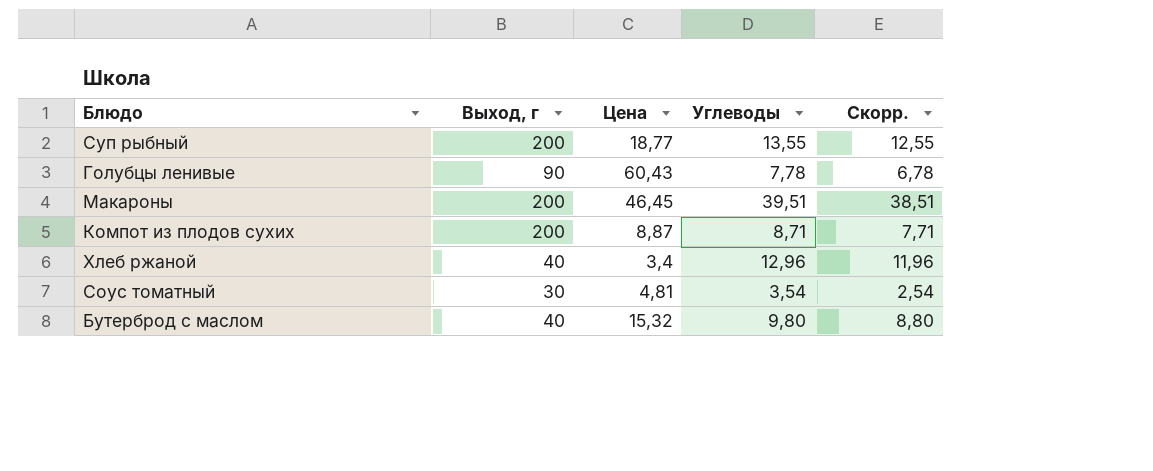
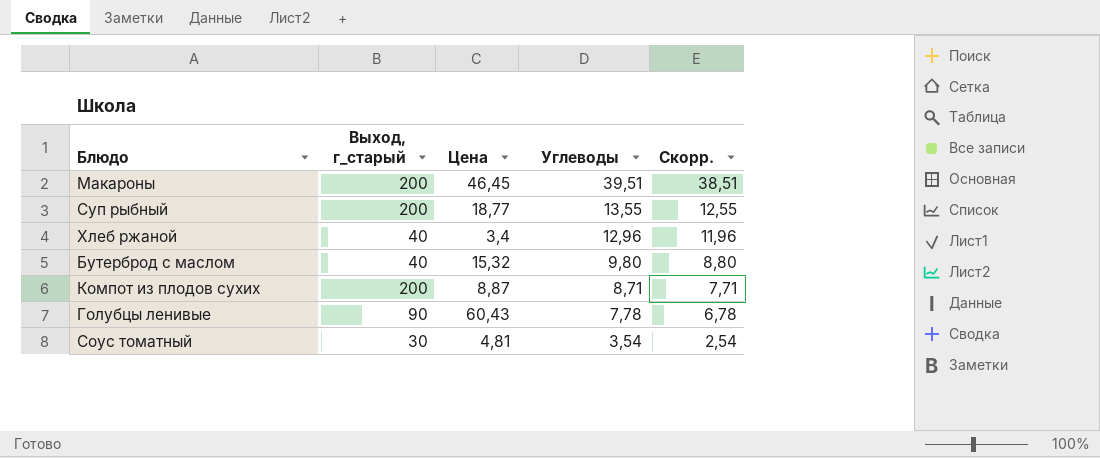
row order: none -> Углеводы descending
column name: Выход, г -> Выход, г_старый

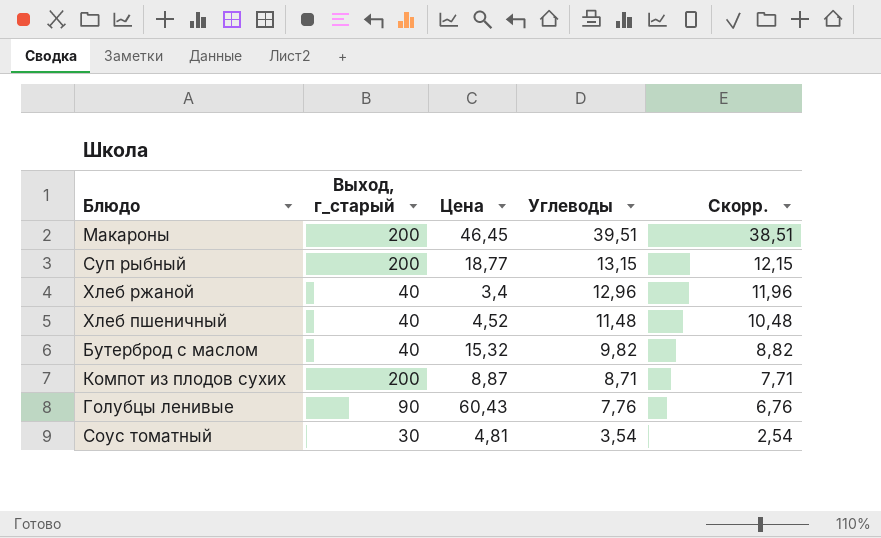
Суп рыбный | Углеводы: 13,55 -> 13,15
Суп рыбный | Скорр.: 12,55 -> 12,15
row Хлеб пшеничный: none -> 40 | 4,52 | 11,48 | 10,48
Бутерброд с маслом | Углеводы: 9,80 -> 9,82
Бутерброд с маслом | Скорр.: 8,80 -> 8,82
Голубцы ленивые | Углеводы: 7,78 -> 7,76
Голубцы ленивые | Скорр.: 6,78 -> 6,76

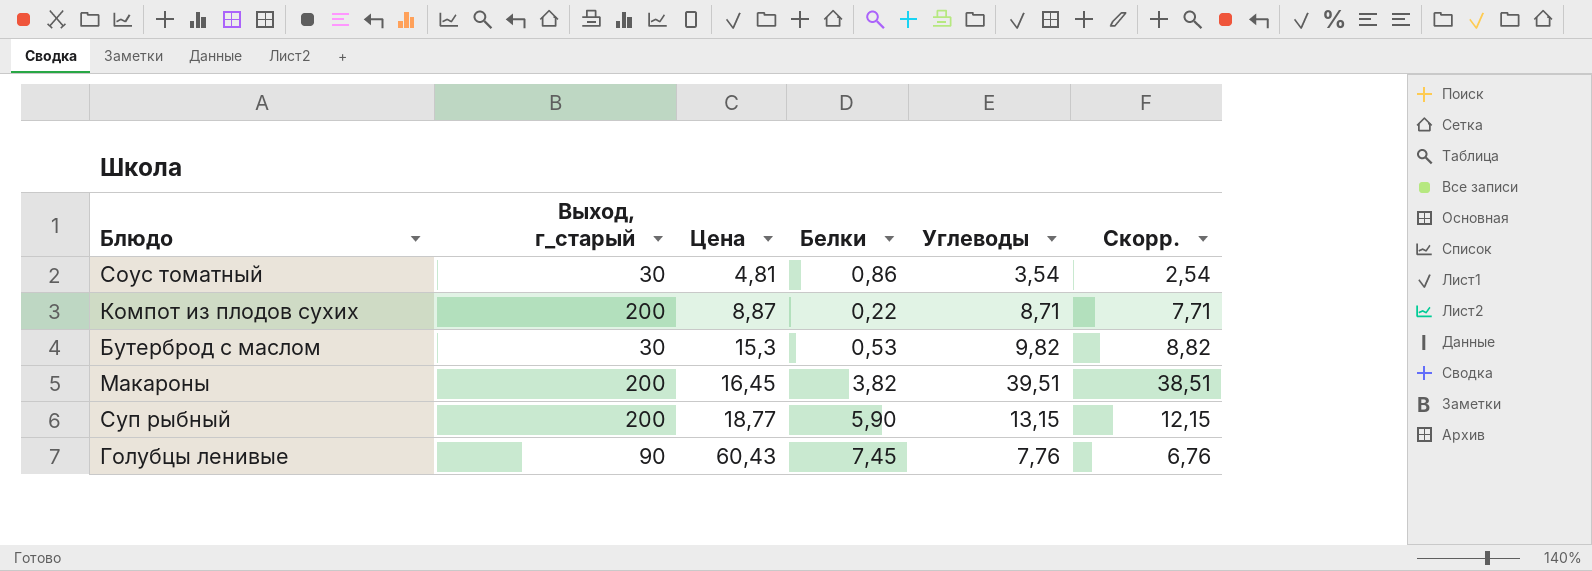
row order: Углеводы descending -> Цена ascending
column Белки | position: none -> 4
row Хлеб ржаной: 40 | 3,4 | 12,96 | 11,96 -> none
row Хлеб пшеничный: 40 | 4,52 | 11,48 | 10,48 -> none
Бутерброд с маслом | Выход, г_старый: 40 -> 30
Бутерброд с маслом | Цена: 15,32 -> 15,3
Макароны | Цена: 46,45 -> 16,45

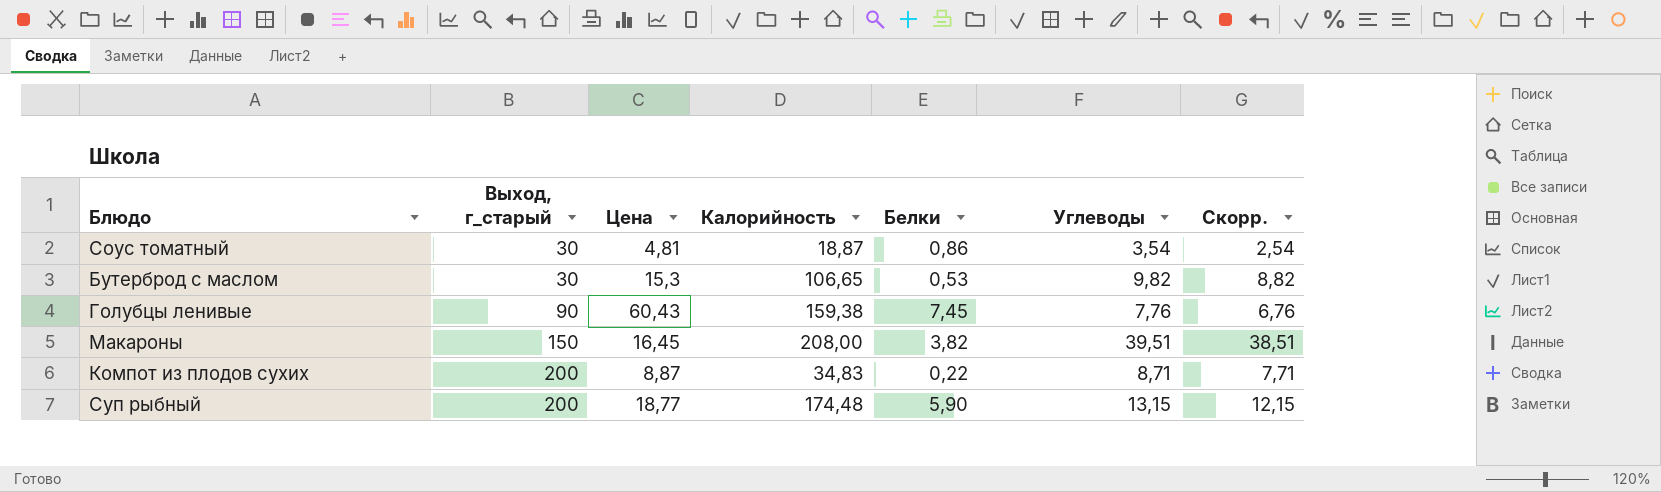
row order: Цена ascending -> Выход, г_старый ascending
column Калорийность | position: none -> 4
Макароны | Выход, г_старый: 200 -> 150

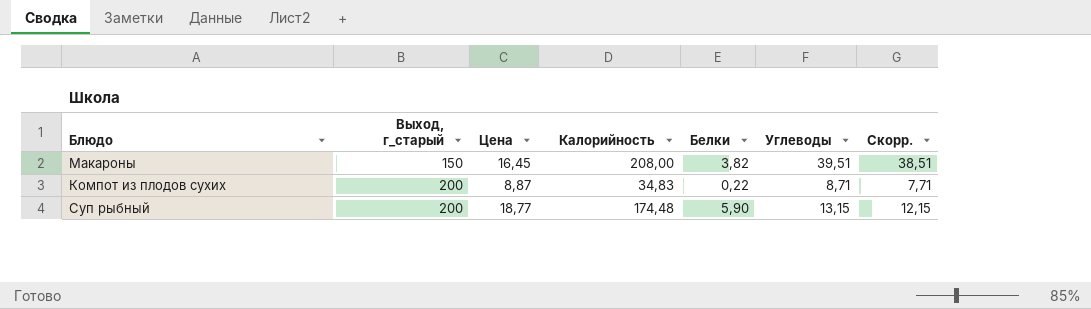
row Соус томатный: 30 | 4,81 | 18,87 | 0,86 | 3,54 | 2,54 -> none
row Бутерброд с маслом: 30 | 15,3 | 106,65 | 0,53 | 9,82 | 8,82 -> none
row Голубцы ленивые: 90 | 60,43 | 159,38 | 7,45 | 7,76 | 6,76 -> none

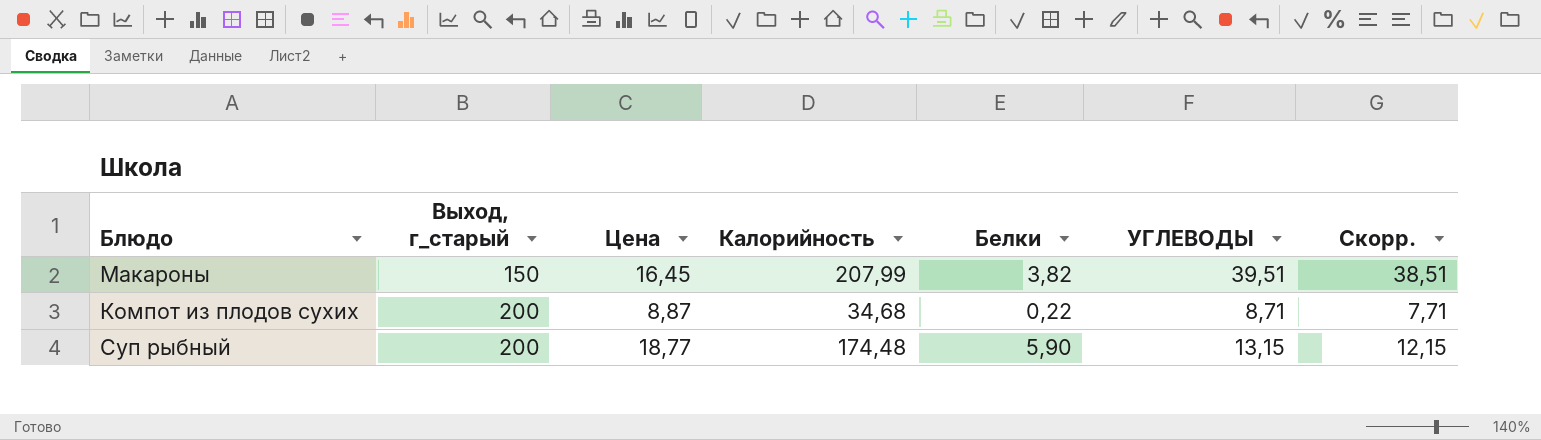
column name: Углеводы -> УГЛЕВОДЫ
Макароны | Калорийность: 208,00 -> 207,99
Компот из плодов сухих | Калорийность: 34,83 -> 34,68

